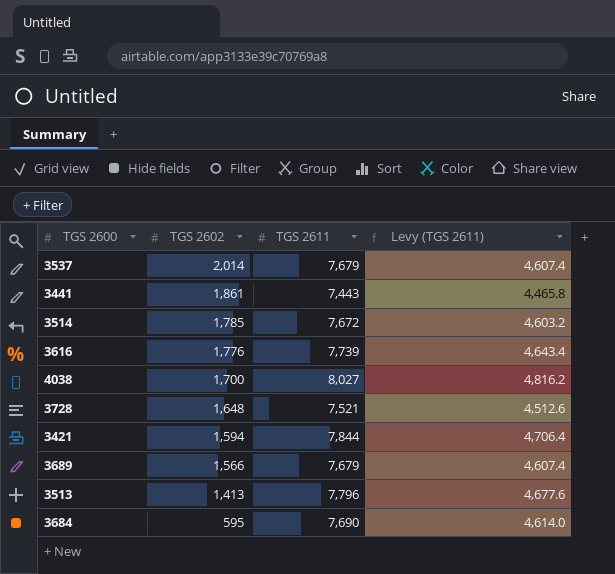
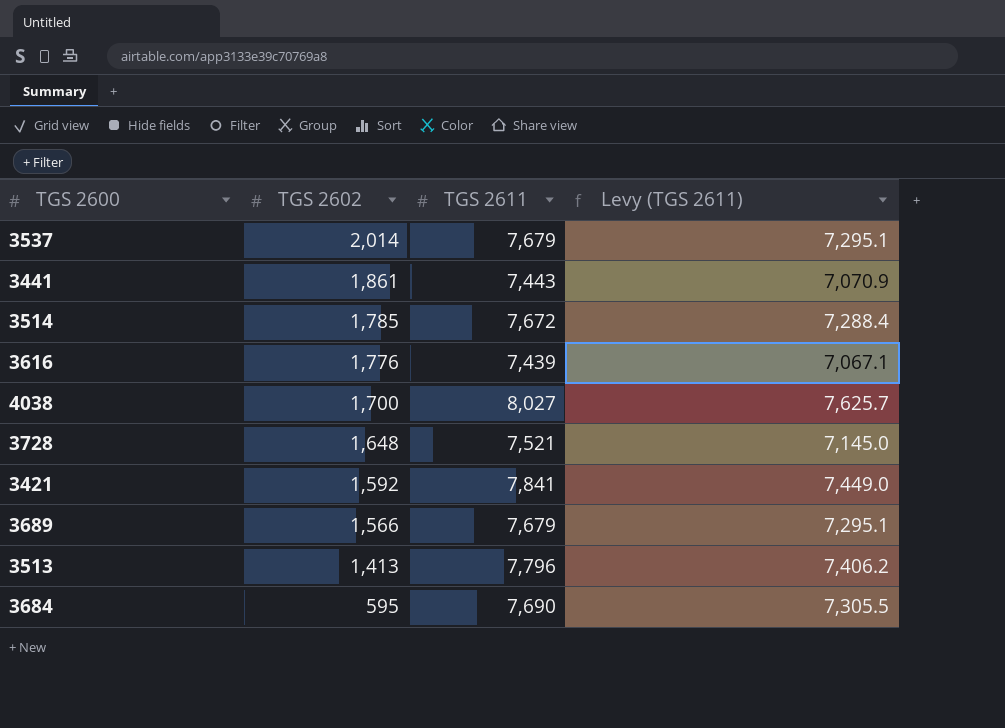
column Levy (TGS 2611) | formula: [TGS 2611] * 0.6 -> [TGS 2611] * 0.95
3616 | TGS 2611: 7,739 -> 7,439
3421 | TGS 2602: 1,594 -> 1,592
3421 | TGS 2611: 7,844 -> 7,841

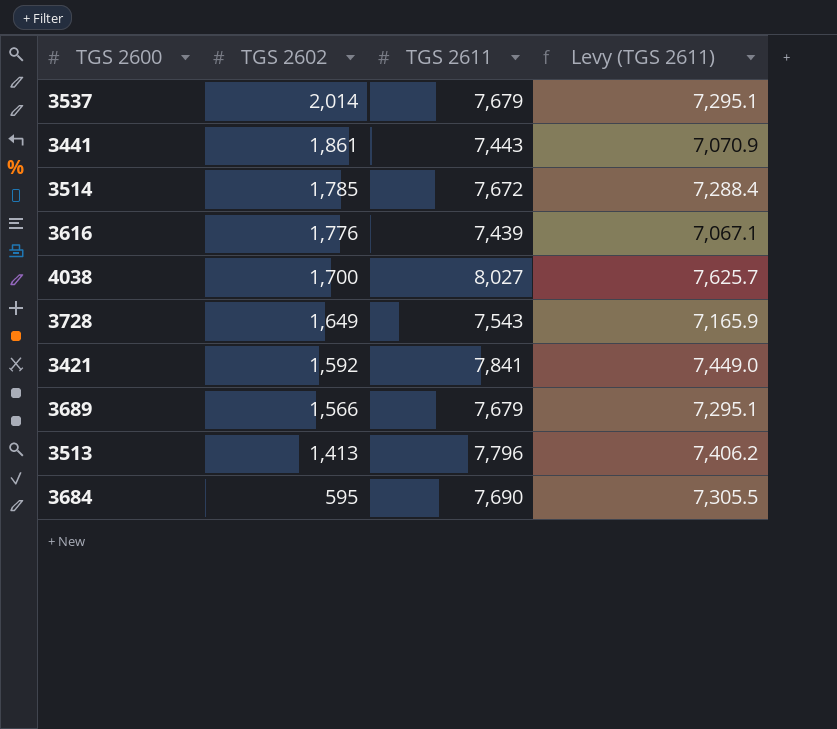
3728 | TGS 2602: 1,648 -> 1,649
3728 | TGS 2611: 7,521 -> 7,543
3728 | Levy (TGS 2611): 7,145.0 -> 7,165.9

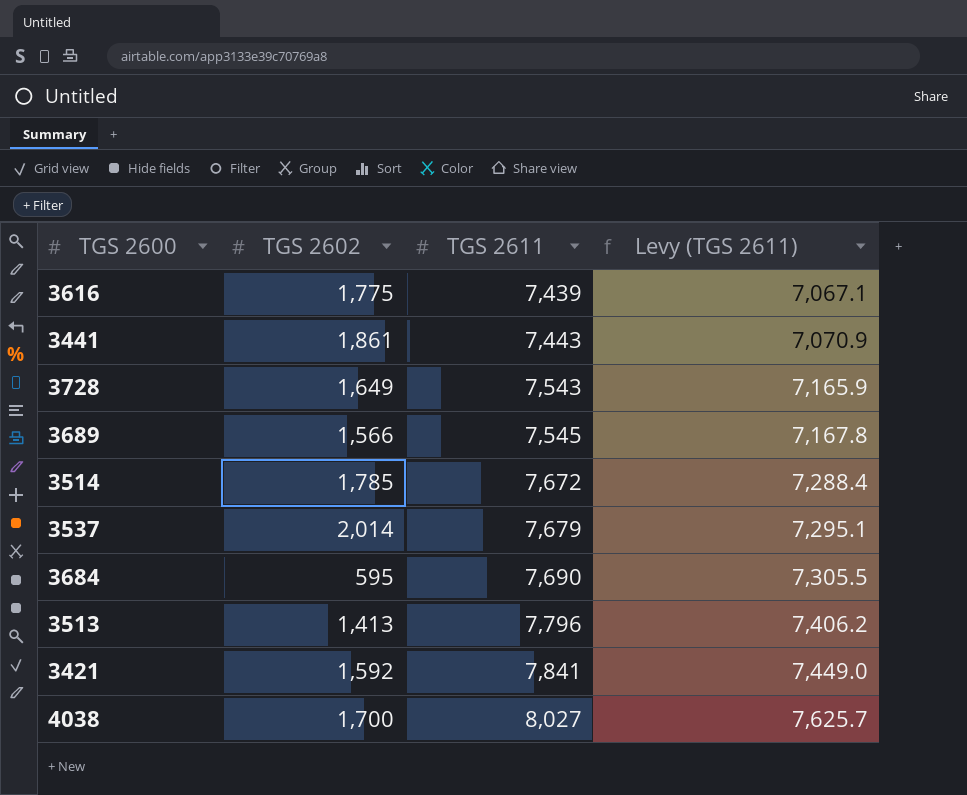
row order: TGS 2602 descending -> TGS 2611 ascending
3616 | TGS 2602: 1,776 -> 1,775
3689 | TGS 2611: 7,679 -> 7,545
3689 | Levy (TGS 2611): 7,295.1 -> 7,167.8

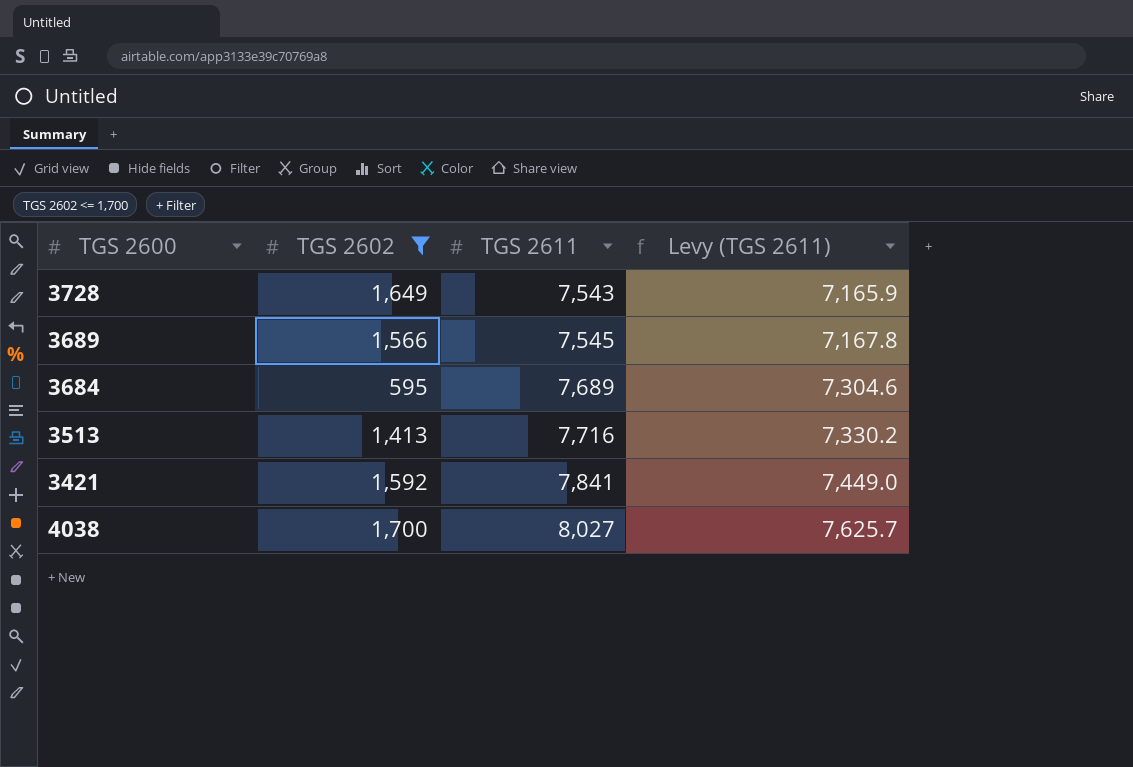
filter: none -> TGS 2602 <= 1,700
3684 | TGS 2611: 7,690 -> 7,689
3684 | Levy (TGS 2611): 7,305.5 -> 7,304.6
3513 | TGS 2611: 7,796 -> 7,716
3513 | Levy (TGS 2611): 7,406.2 -> 7,330.2

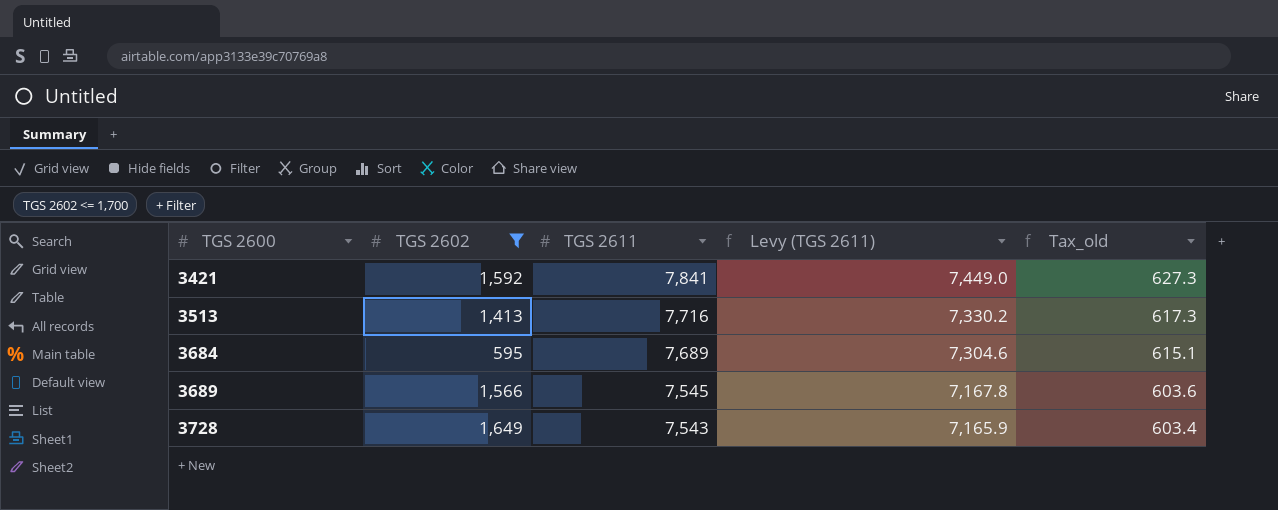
row order: TGS 2611 ascending -> TGS 2600 ascending
column Tax_old | formula: none -> [TGS 2611] * 0.08
row 4038: 1,700 | 8,027 | 7,625.7 -> none

